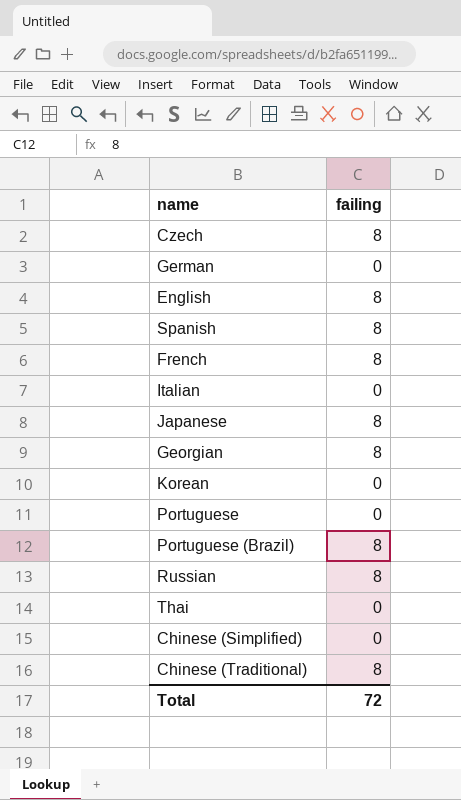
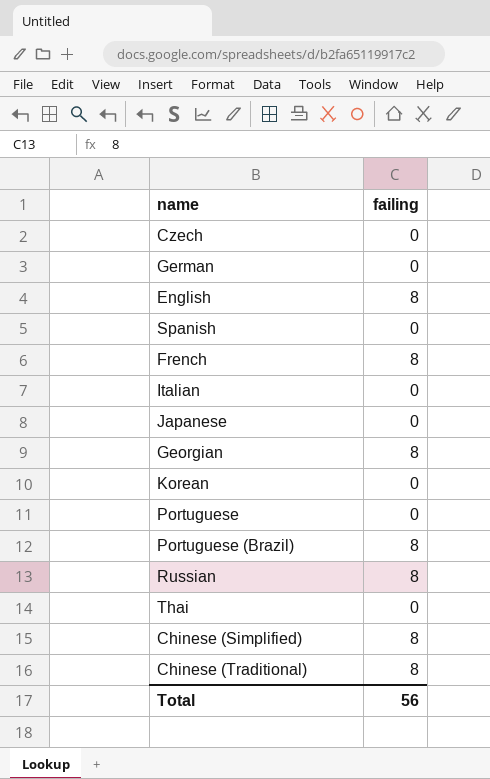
Czech | failing: 8 -> 0
Spanish | failing: 8 -> 0
Japanese | failing: 8 -> 0
Chinese (Simplified) | failing: 0 -> 8
Total | failing: 72 -> 56

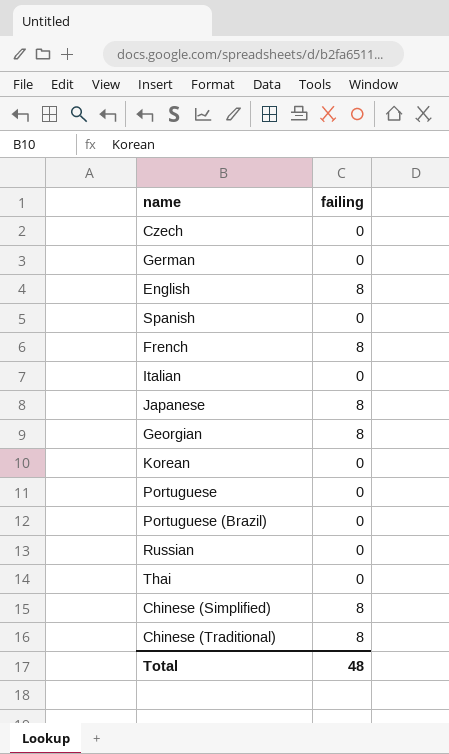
Japanese | failing: 0 -> 8
Portuguese (Brazil) | failing: 8 -> 0
Russian | failing: 8 -> 0
Total | failing: 56 -> 48

